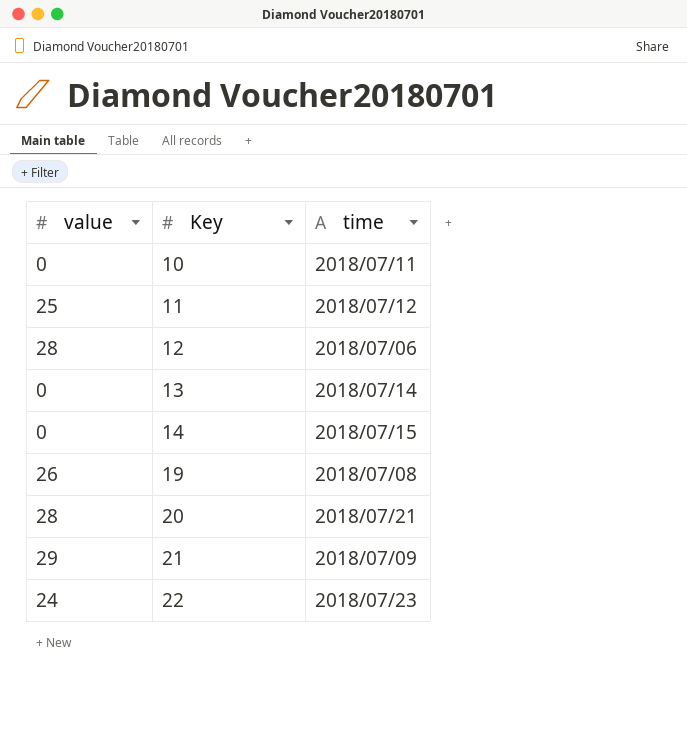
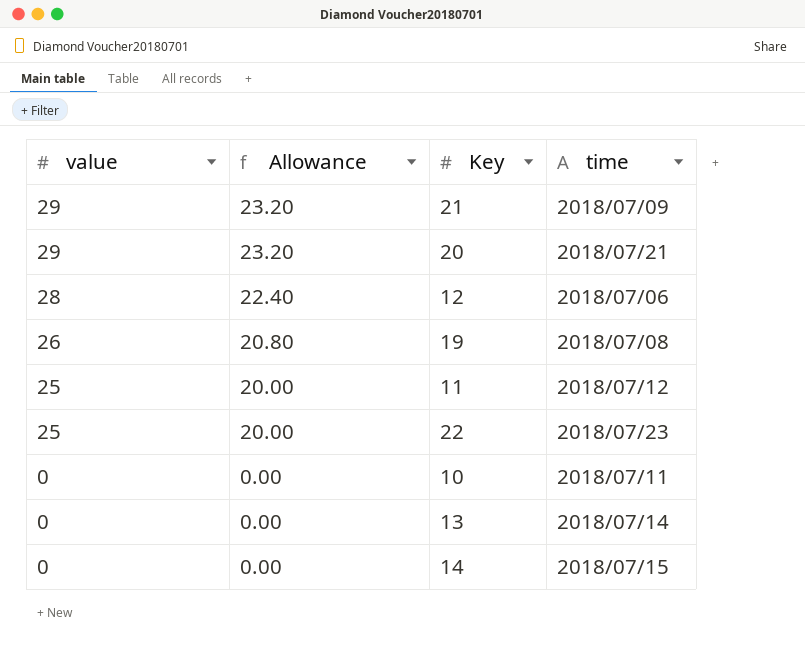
row order: Key ascending -> value descending
column Allowance | formula: none -> [value] * 0.8
20 | value: 28 -> 29
22 | value: 24 -> 25

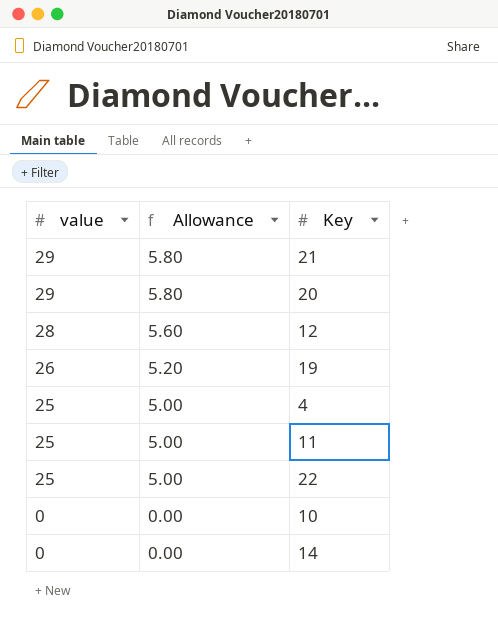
column time | position: 4 -> none
column Allowance | formula: [value] * 0.8 -> [value] * 0.2
row 13: 0 | 0.00 | 2018/07/14 -> none
row 4: none -> 25 | 5.00

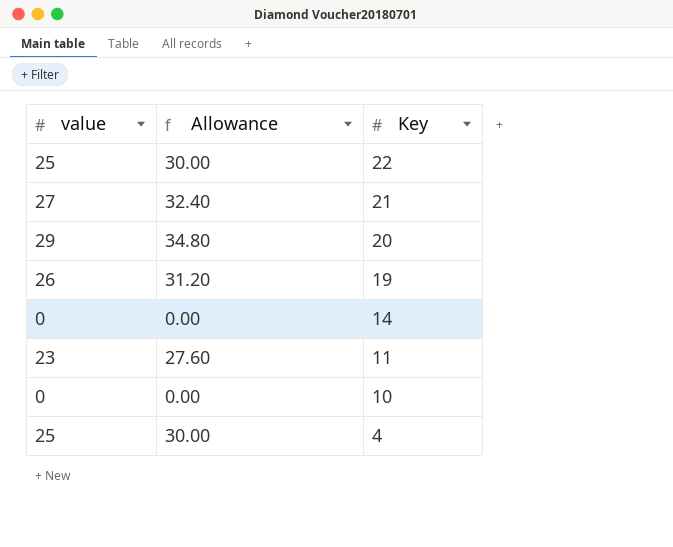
row order: value descending -> Key descending
column Allowance | formula: [value] * 0.2 -> [value] * 1.2
row 12: 28 | 5.60 -> none
21 | value: 29 -> 27
11 | value: 25 -> 23

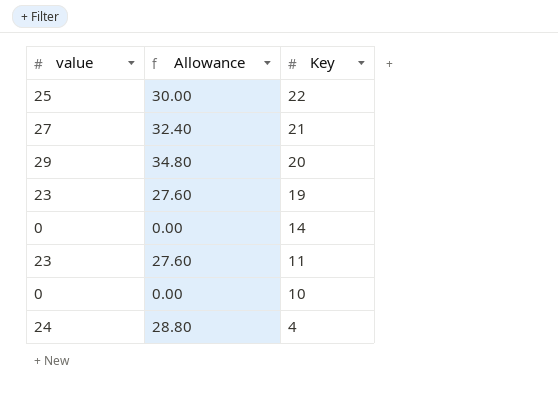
19 | value: 26 -> 23
19 | Allowance: 31.20 -> 27.60
4 | value: 25 -> 24
4 | Allowance: 30.00 -> 28.80

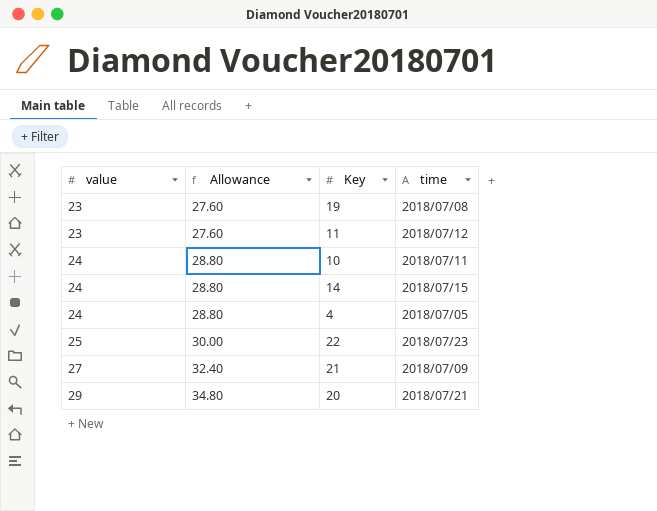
row order: Key descending -> value ascending
column time | position: none -> 4
10 | value: 0 -> 24
10 | Allowance: 0.00 -> 28.80
14 | value: 0 -> 24
14 | Allowance: 0.00 -> 28.80

